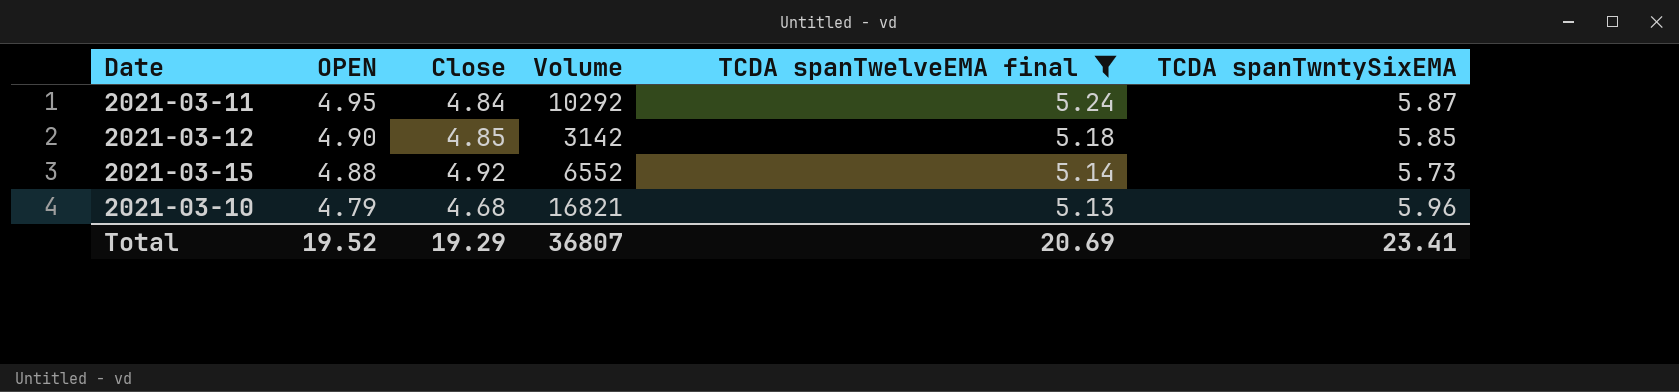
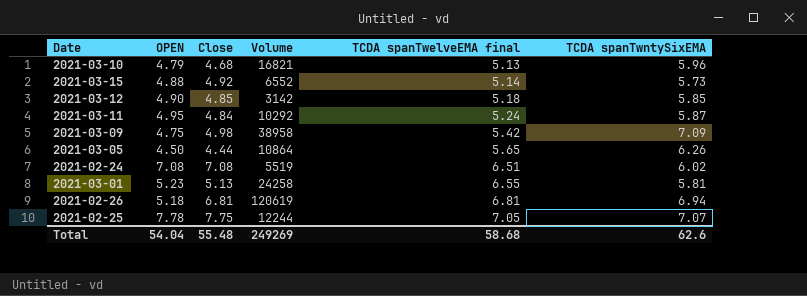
filter: TCDA spanTwelveEMA final <= 5.24 -> none
row order: OPEN descending -> TCDA spanTwelveEMA final ascending
Total | OPEN: 19.52 -> 54.04
Total | Close: 19.29 -> 55.48
Total | Volume: 36807 -> 249269
Total | TCDA spanTwelveEMA final: 20.69 -> 58.68
Total | TCDA spanTwntySixEMA: 23.41 -> 62.6

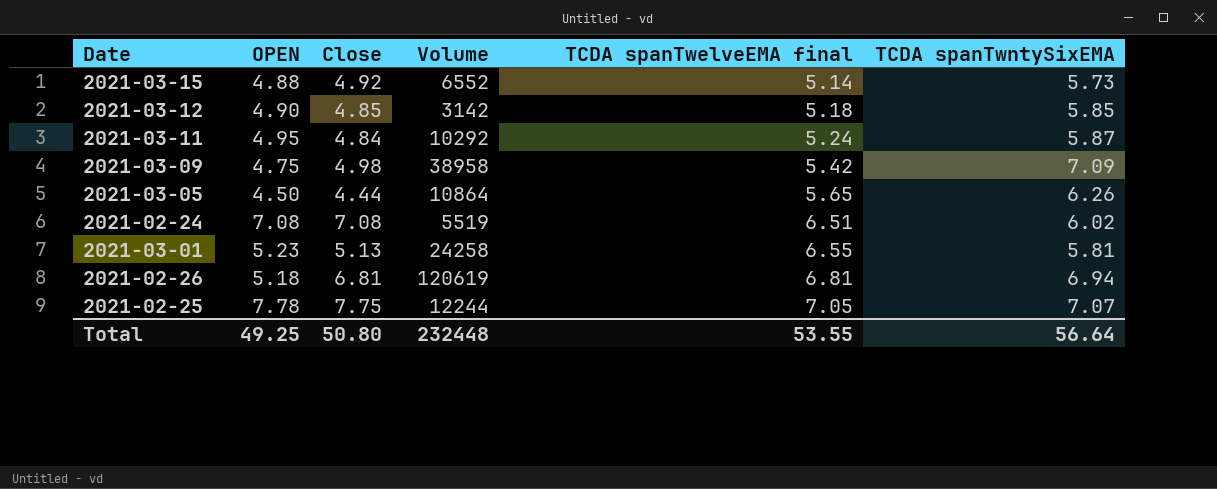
row 2021-03-10: 4.79 | 4.68 | 16821 | 5.13 | 5.96 -> none
Total | OPEN: 54.04 -> 49.25
Total | Close: 55.48 -> 50.80
Total | Volume: 249269 -> 232448
Total | TCDA spanTwelveEMA final: 58.68 -> 53.55
Total | TCDA spanTwntySixEMA: 62.6 -> 56.64

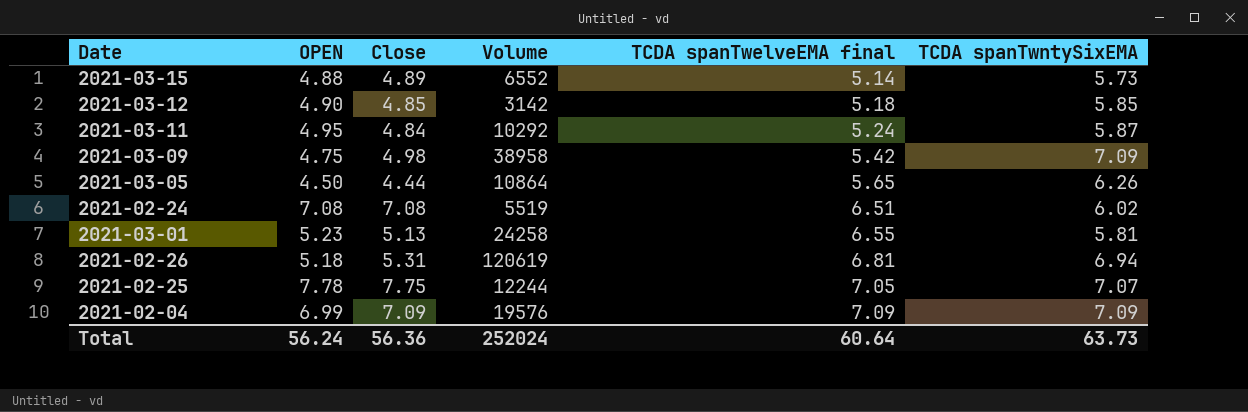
2021-03-15 | Close: 4.92 -> 4.89
2021-02-26 | Close: 6.81 -> 5.31
row 2021-02-04: none -> 6.99 | 7.09 | 19576 | 7.09 | 7.09
Total | OPEN: 49.25 -> 56.24
Total | Close: 50.80 -> 56.36
Total | Volume: 232448 -> 252024
Total | TCDA spanTwelveEMA final: 53.55 -> 60.64
Total | TCDA spanTwntySixEMA: 56.64 -> 63.73

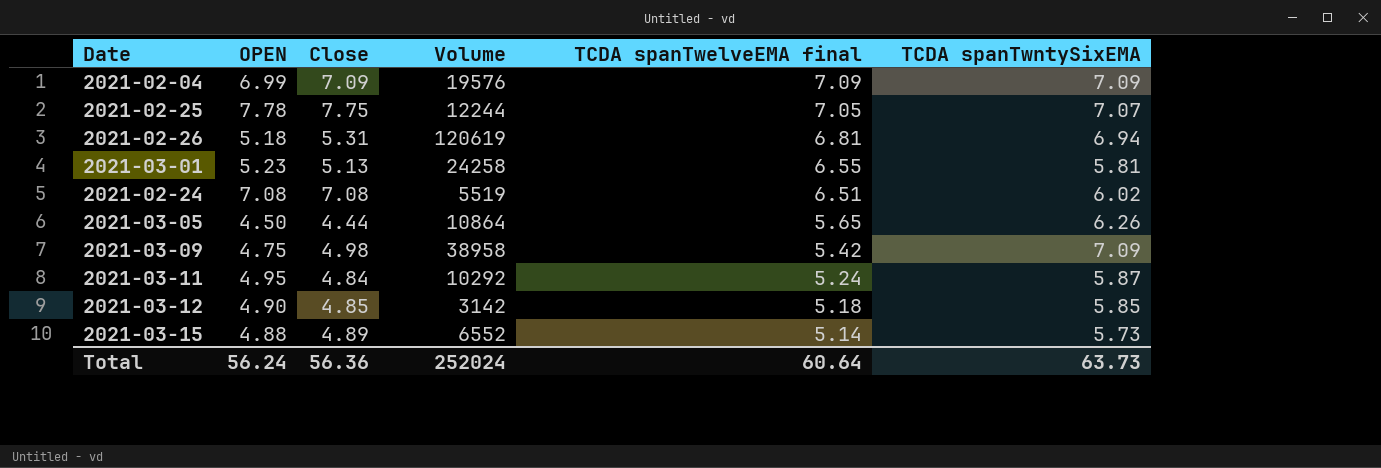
row order: TCDA spanTwelveEMA final ascending -> TCDA spanTwelveEMA final descending

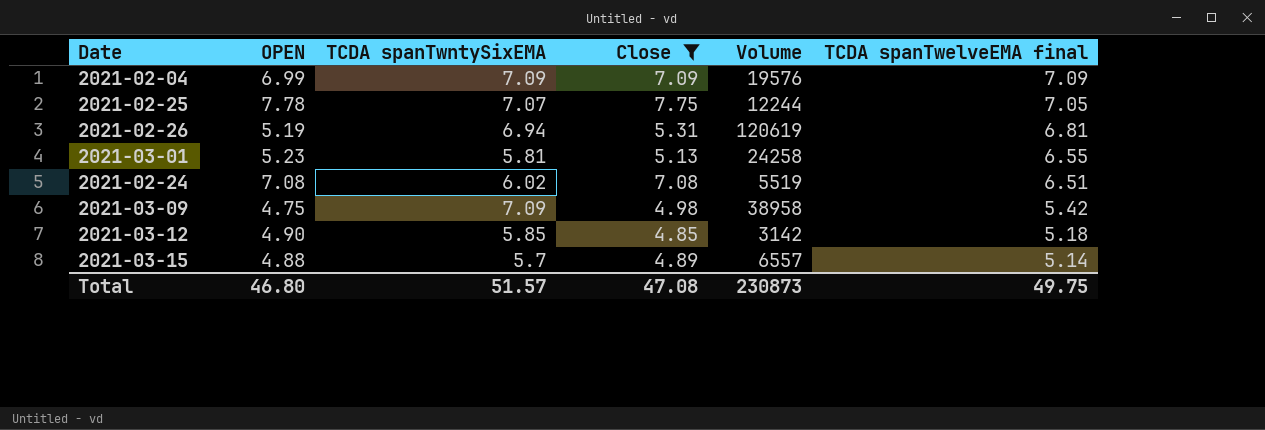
filter: none -> Close >= 4.85
column TCDA spanTwntySixEMA | position: 6 -> 3
2021-02-26 | OPEN: 5.18 -> 5.19
2021-03-15 | TCDA spanTwntySixEMA: 5.73 -> 5.7
2021-03-15 | Volume: 6552 -> 6557
Total | OPEN: 56.24 -> 46.80
Total | TCDA spanTwntySixEMA: 63.73 -> 51.57
Total | Close: 56.36 -> 47.08
Total | Volume: 252024 -> 230873
Total | TCDA spanTwelveEMA final: 60.64 -> 49.75

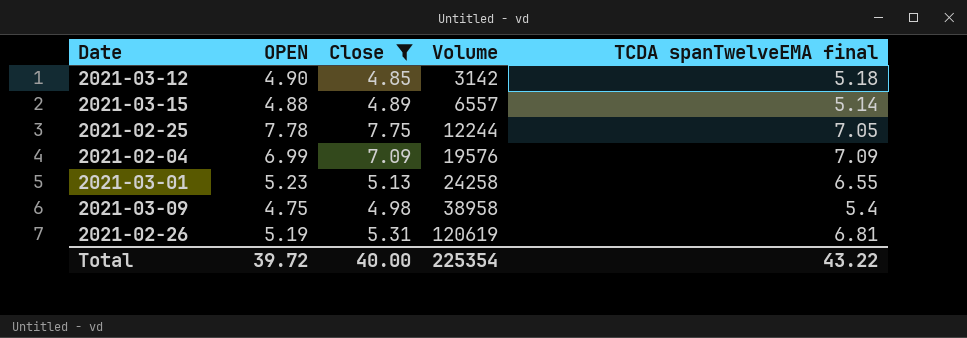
row order: TCDA spanTwelveEMA final descending -> Volume ascending
column TCDA spanTwntySixEMA | position: 3 -> none
row 2021-02-24: 7.08 | 6.02 | 7.08 | 5519 | 6.51 -> none
2021-03-09 | TCDA spanTwelveEMA final: 5.42 -> 5.4
Total | OPEN: 46.80 -> 39.72
Total | Close: 47.08 -> 40.00
Total | Volume: 230873 -> 225354
Total | TCDA spanTwelveEMA final: 49.75 -> 43.22

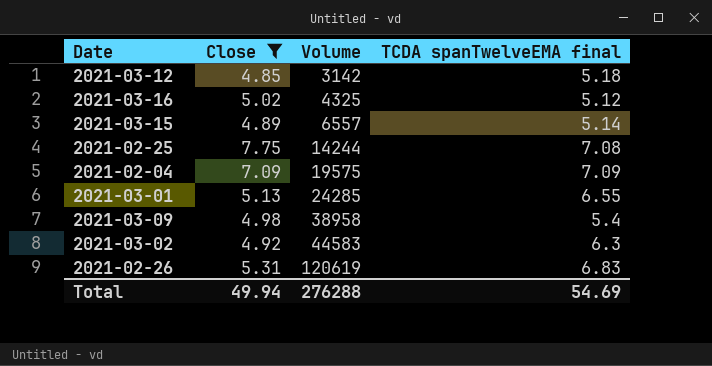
column OPEN | position: 2 -> none
row 2021-03-16: none -> 5.02 | 4325 | 5.12
2021-02-25 | Volume: 12244 -> 14244
2021-02-25 | TCDA spanTwelveEMA final: 7.05 -> 7.08
2021-02-04 | Volume: 19576 -> 19575
2021-03-01 | Volume: 24258 -> 24285
row 2021-03-02: none -> 4.92 | 44583 | 6.3
2021-02-26 | TCDA spanTwelveEMA final: 6.81 -> 6.83
Total | Close: 40.00 -> 49.94
Total | Volume: 225354 -> 276288
Total | TCDA spanTwelveEMA final: 43.22 -> 54.69

